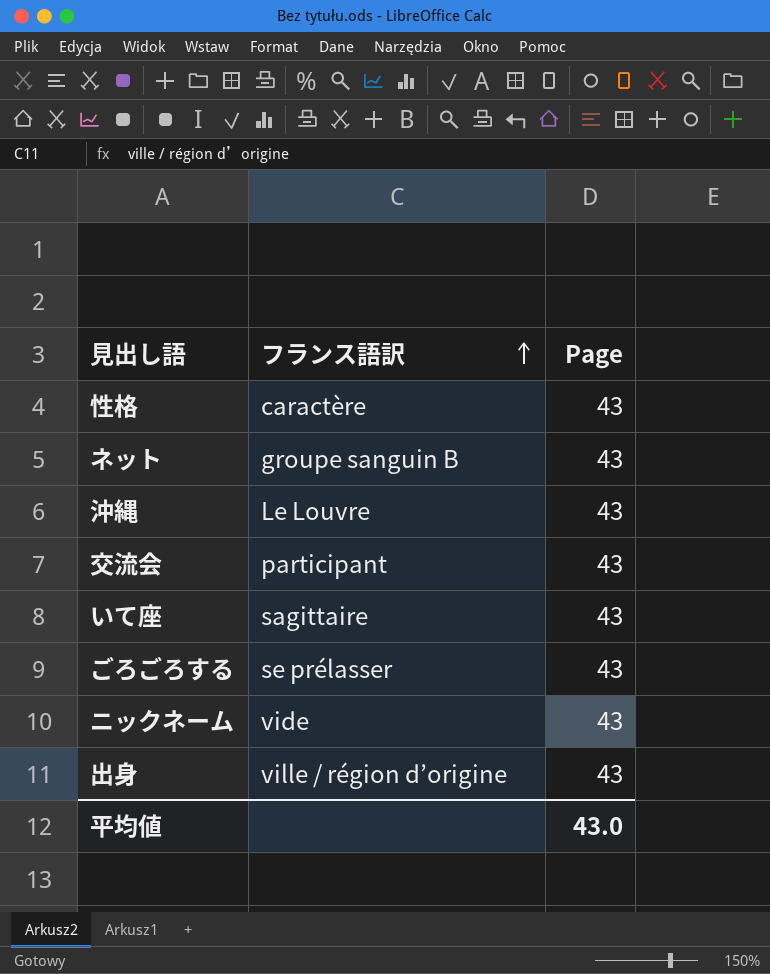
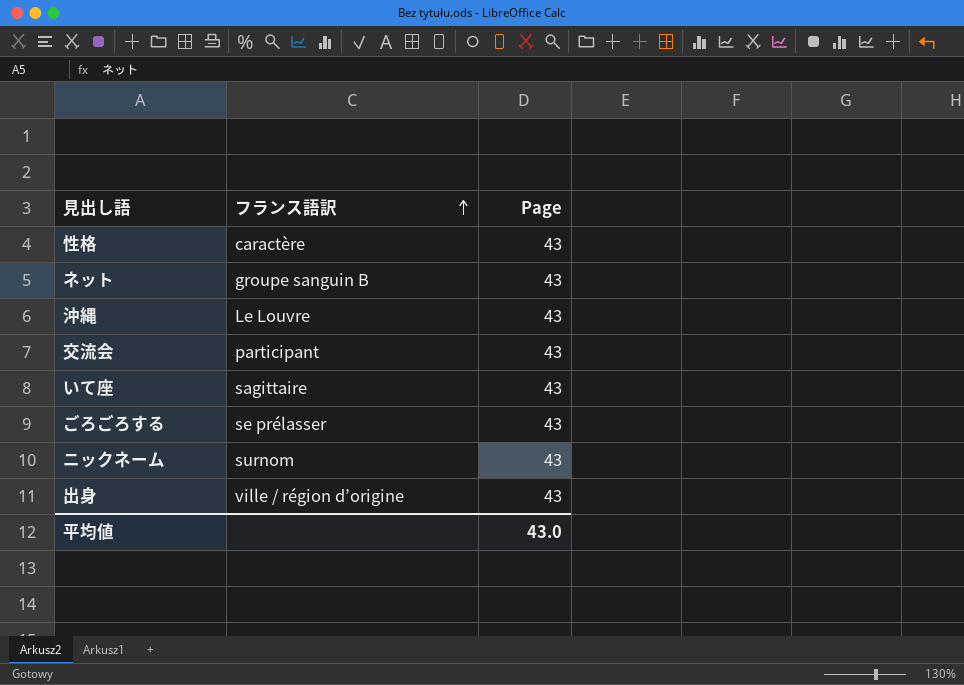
ニックネーム | フランス語訳: vide -> surnom

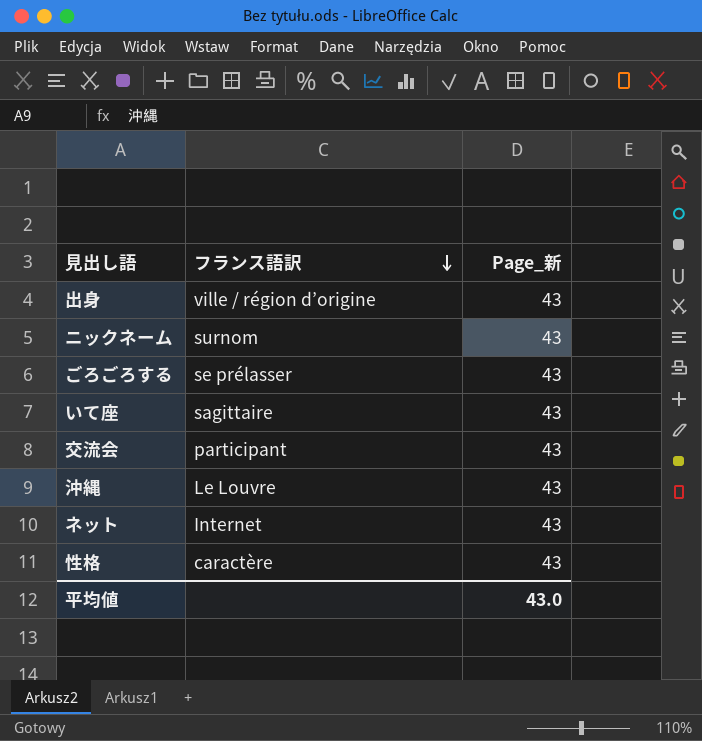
row order: フランス語訳 ascending -> フランス語訳 descending
column name: Page -> Page_新
ネット | フランス語訳: groupe sanguin B -> Internet

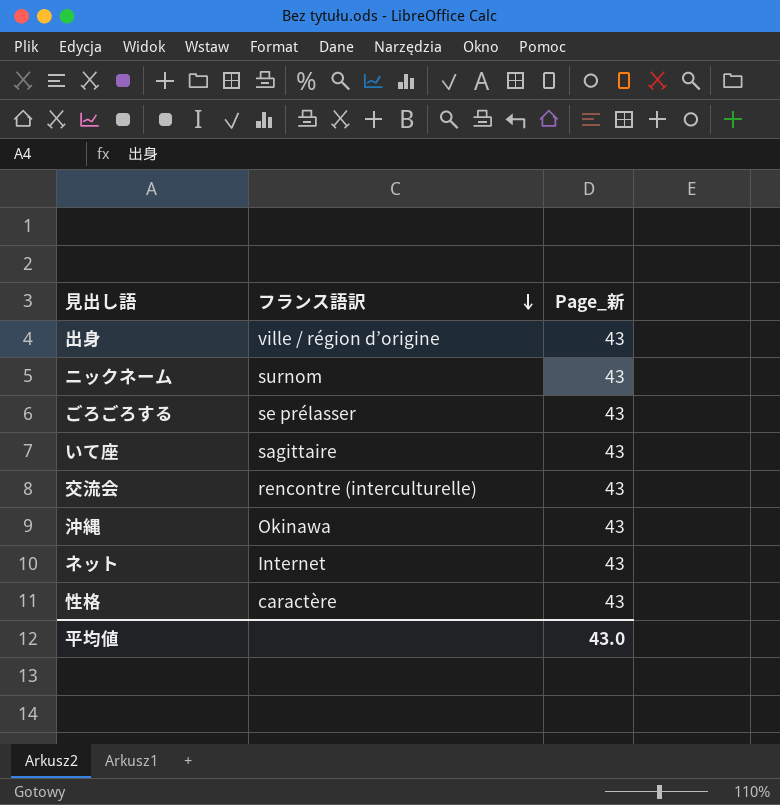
交流会 | フランス語訳: participant -> rencontre (interculturelle)
沖縄 | フランス語訳: Le Louvre -> Okinawa

